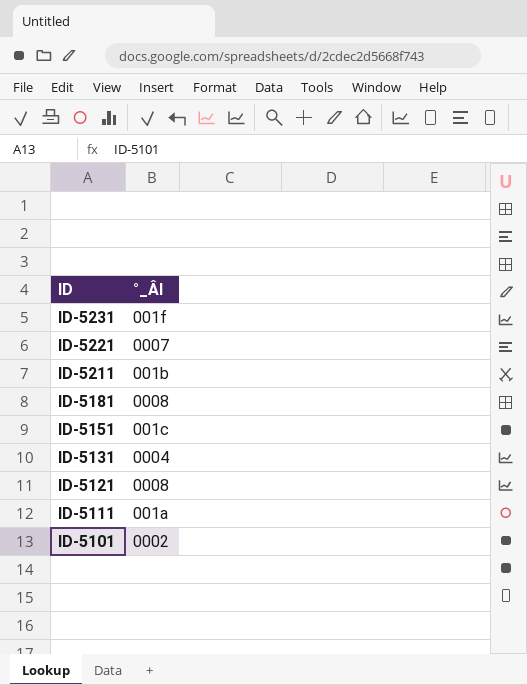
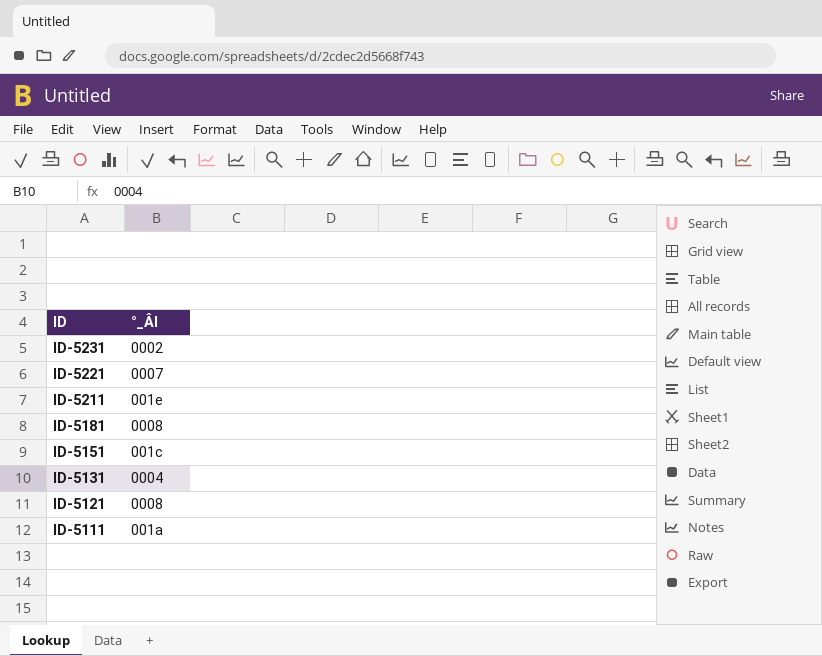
row ID-5101: 0002 -> none
ID-5231 | °_ÂI: 001f -> 0002
ID-5211 | °_ÂI: 001b -> 001e

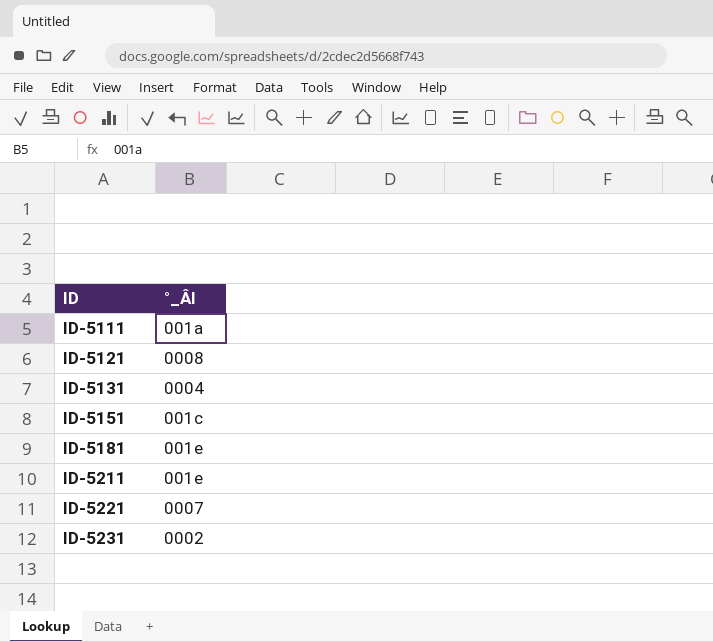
row order: ID descending -> ID ascending
ID-5181 | °_ÂI: 0008 -> 001e

